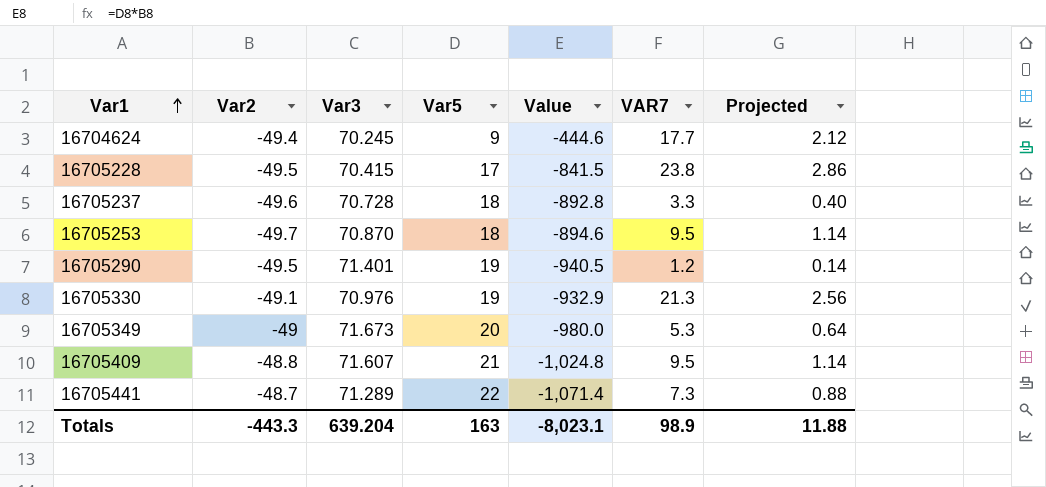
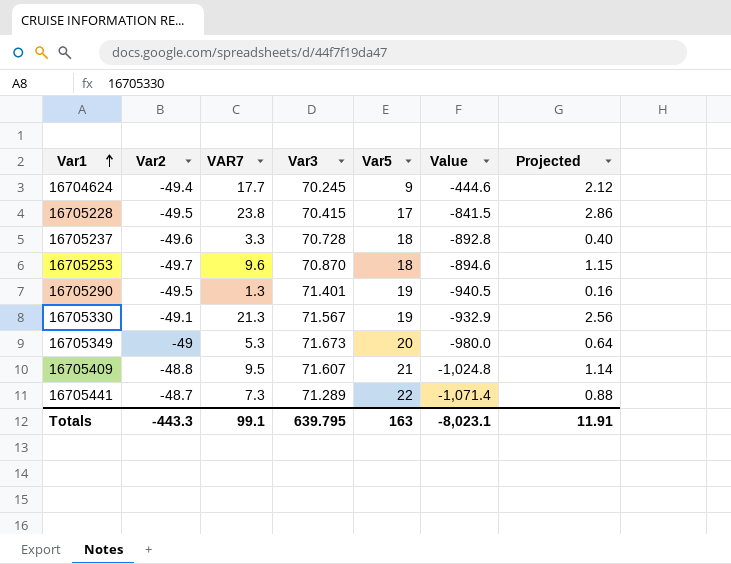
column VAR7 | position: 6 -> 3
16705253 | VAR7: 9.5 -> 9.6
16705253 | Projected: 1.14 -> 1.15
16705290 | VAR7: 1.2 -> 1.3
16705290 | Projected: 0.14 -> 0.16
16705330 | Var3: 70.976 -> 71.567
Totals | VAR7: 98.9 -> 99.1
Totals | Var3: 639.204 -> 639.795
Totals | Projected: 11.88 -> 11.91

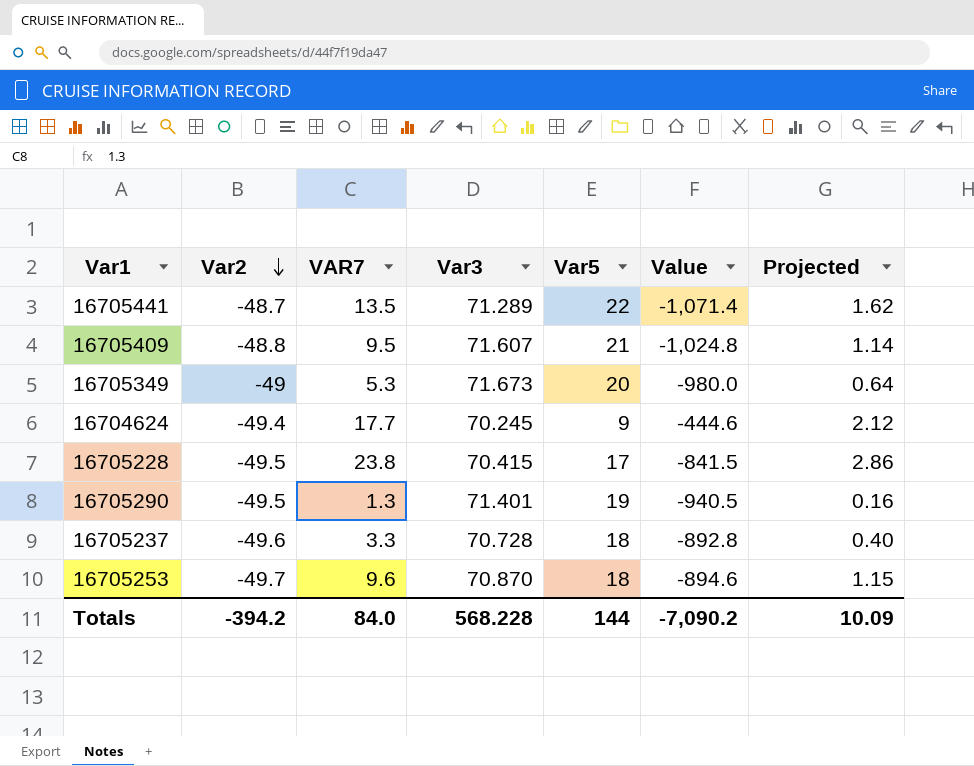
row order: Var1 ascending -> Var2 descending
row 16705330: -49.1 | 21.3 | 71.567 | 19 | -932.9 | 2.56 -> none
16705441 | VAR7: 7.3 -> 13.5
16705441 | Projected: 0.88 -> 1.62
Totals | Var2: -443.3 -> -394.2
Totals | VAR7: 99.1 -> 84.0
Totals | Var3: 639.795 -> 568.228
Totals | Var5: 163 -> 144
Totals | Value: -8,023.1 -> -7,090.2
Totals | Projected: 11.91 -> 10.09

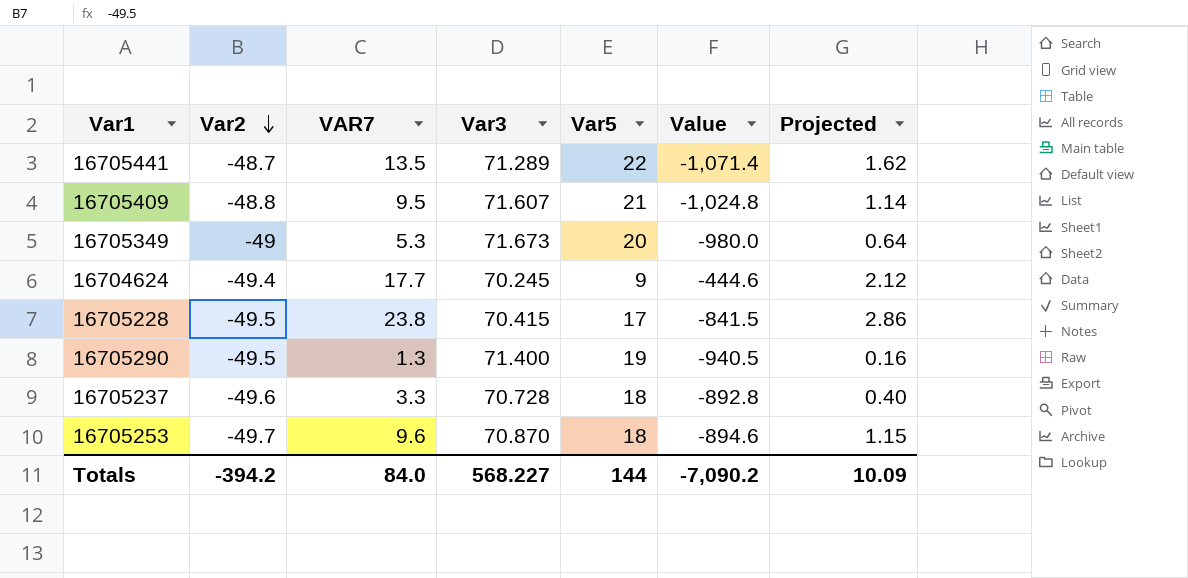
16705290 | Var3: 71.401 -> 71.400
Totals | Var3: 568.228 -> 568.227

